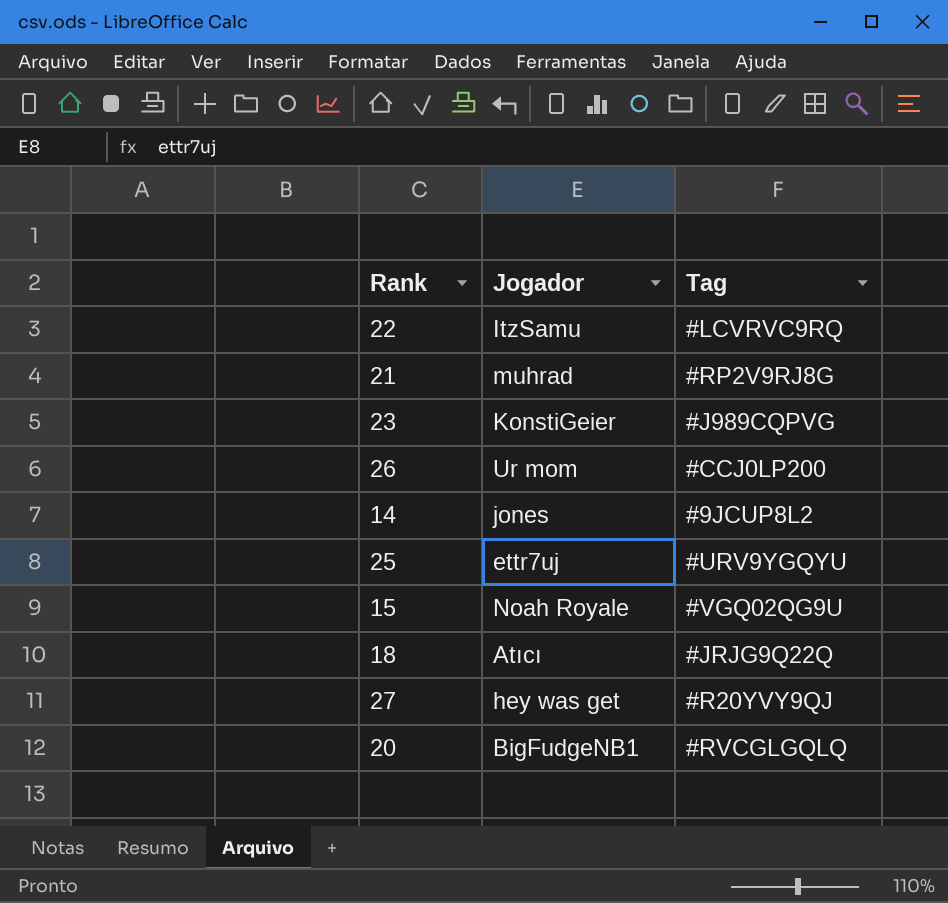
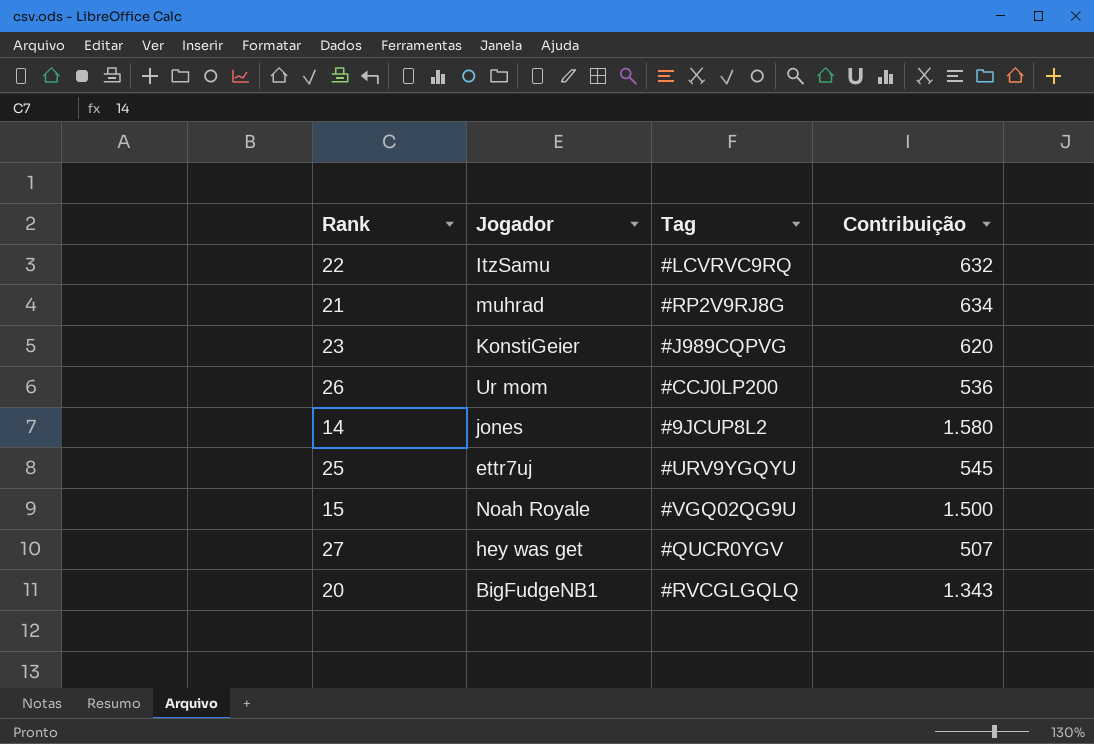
column Contribuição | position: none -> 4
row 18: Atıcı | #JRJG9Q22Q -> none
27 | Tag: #R20YVY9QJ -> #QUCR0YGV

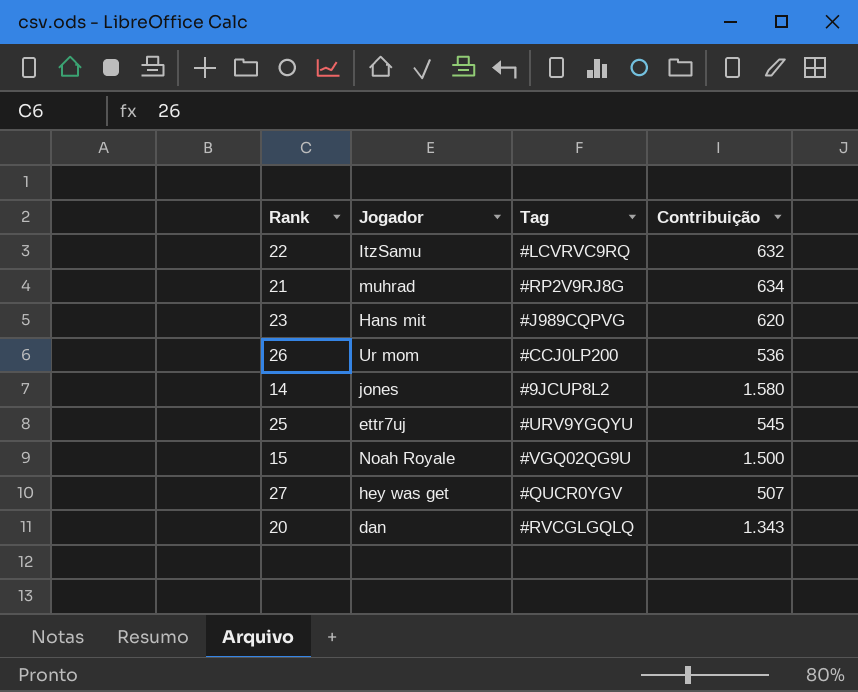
23 | Jogador: KonstiGeier -> Hans mit
20 | Jogador: BigFudgeNB1 -> dan

